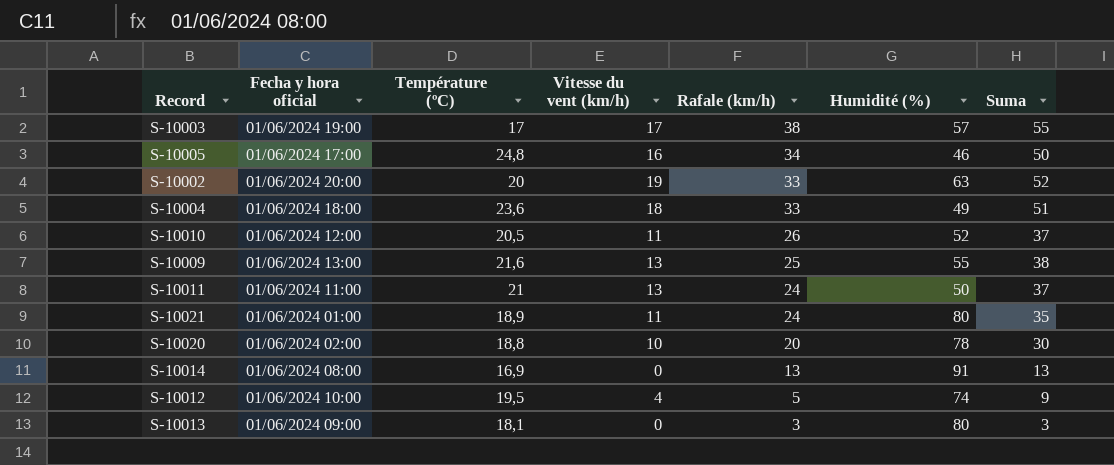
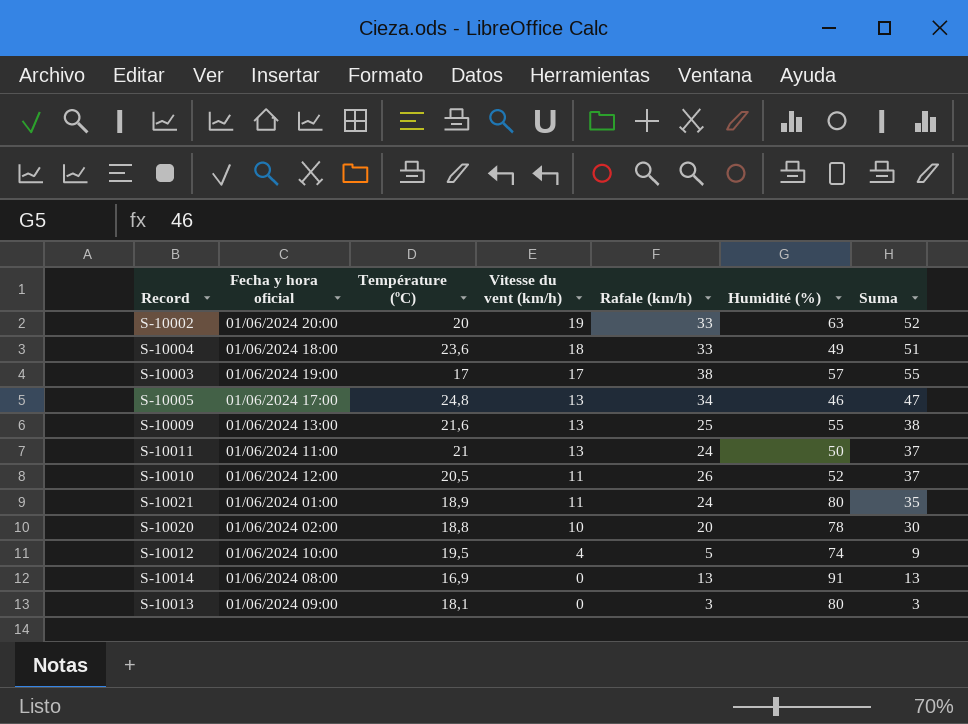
row order: Rafale (km/h) descending -> Vitesse du vent (km/h) descending
S-10005 | Vitesse du vent (km/h): 16 -> 13
S-10005 | Suma: 50 -> 47

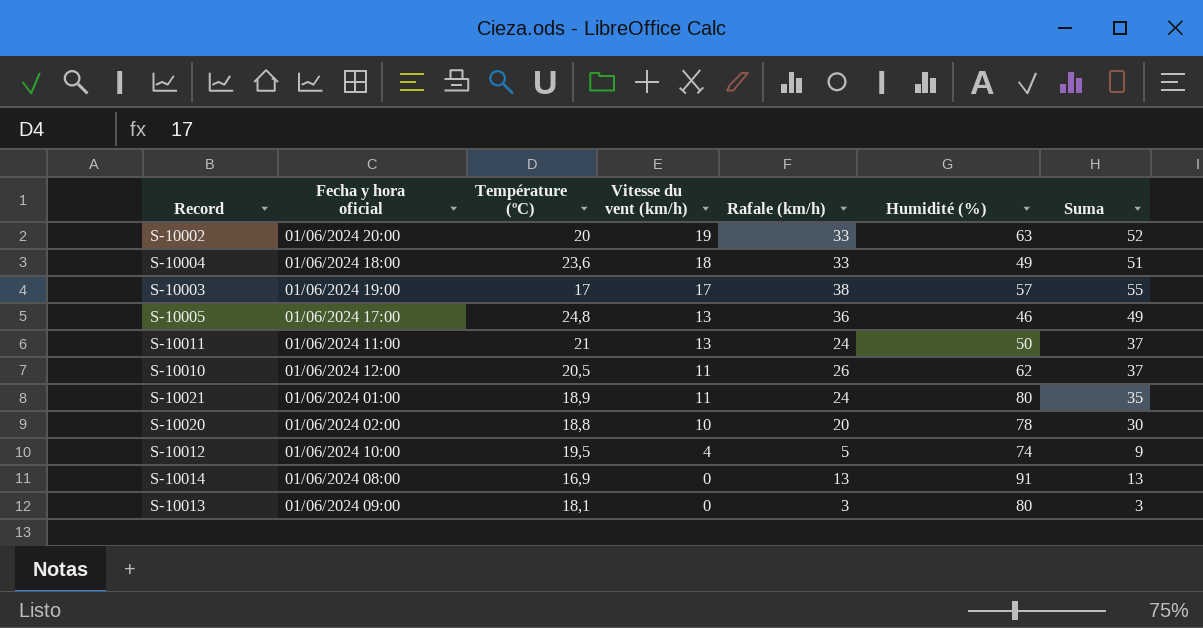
row S-10009: 01/06/2024 13:00 | 21,6 | 13 | 25 | 55 | 38 -> none
S-10005 | Rafale (km/h): 34 -> 36
S-10005 | Suma: 47 -> 49
S-10010 | Humidité (%): 52 -> 62

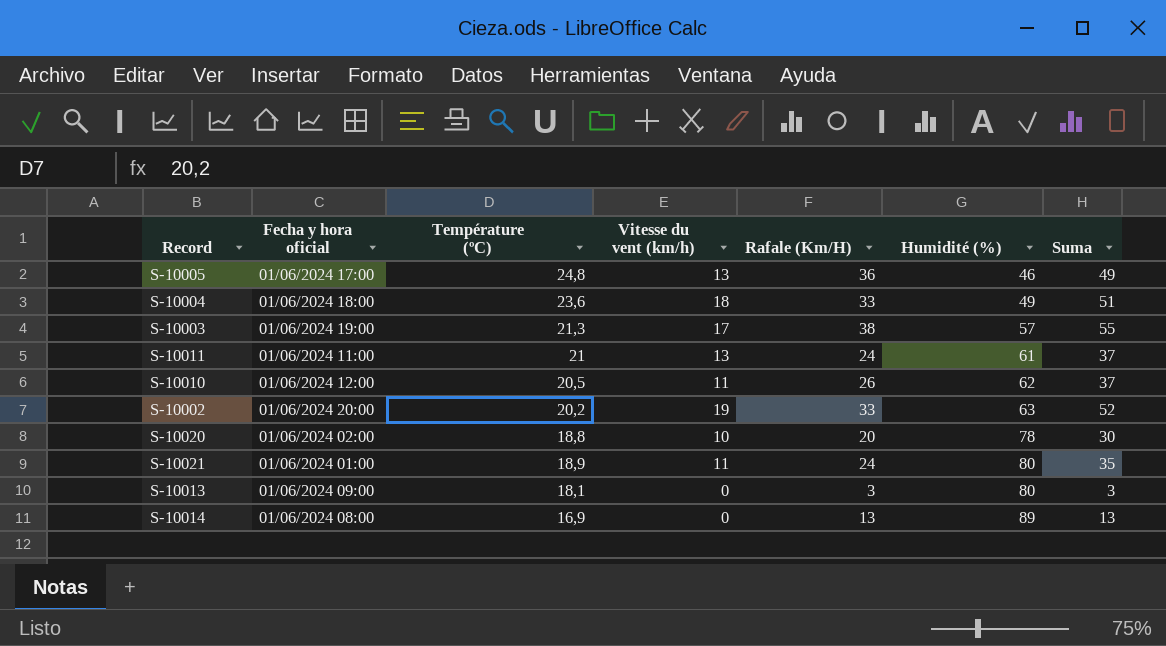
row order: Vitesse du vent (km/h) descending -> Humidité (%) ascending
column name: Rafale (km/h) -> Rafale (Km/H)
row S-10012: 01/06/2024 10:00 | 19,5 | 4 | 5 | 74 | 9 -> none
S-10003 | Température (ºC): 17 -> 21,3
S-10011 | Humidité (%): 50 -> 61
S-10002 | Température (ºC): 20 -> 20,2
S-10014 | Humidité (%): 91 -> 89

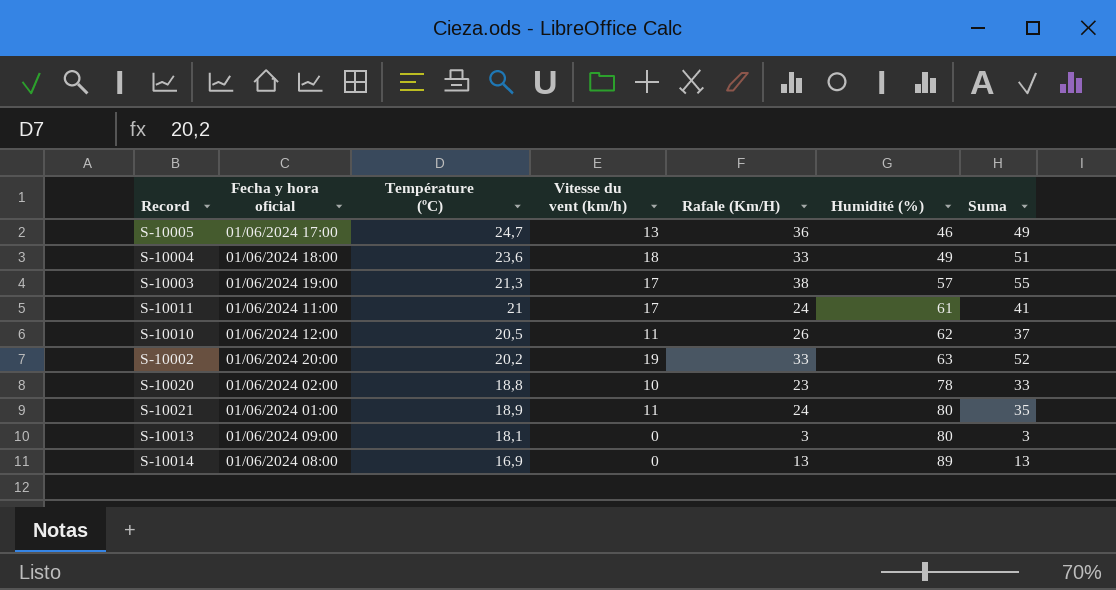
S-10005 | Température (ºC): 24,8 -> 24,7
S-10011 | Vitesse du vent (km/h): 13 -> 17
S-10011 | Suma: 37 -> 41
S-10020 | Rafale (Km/H): 20 -> 23
S-10020 | Suma: 30 -> 33

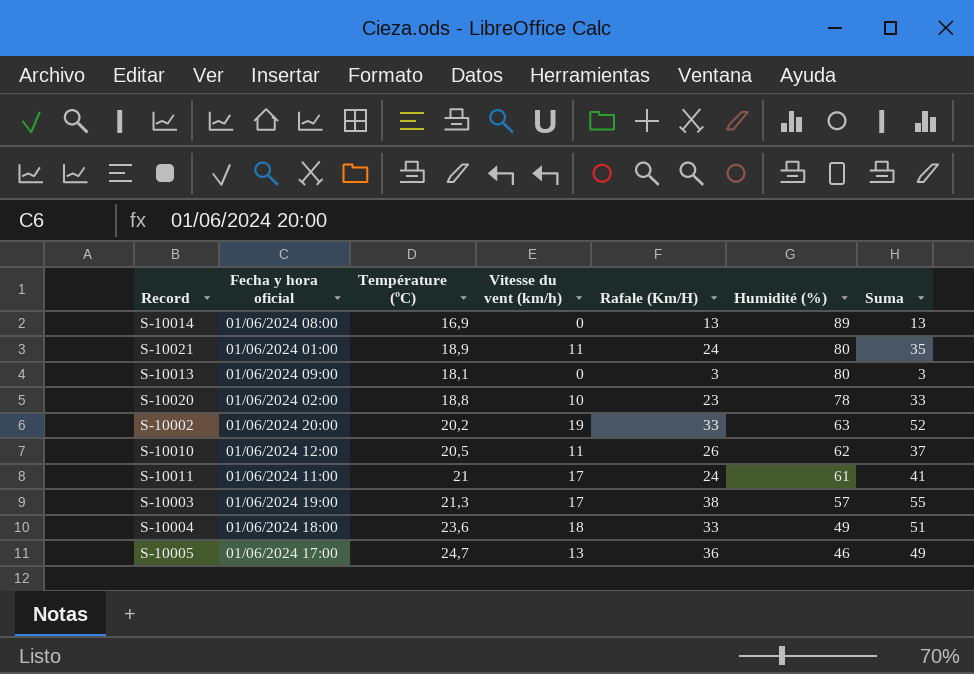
row order: Humidité (%) ascending -> Humidité (%) descending

